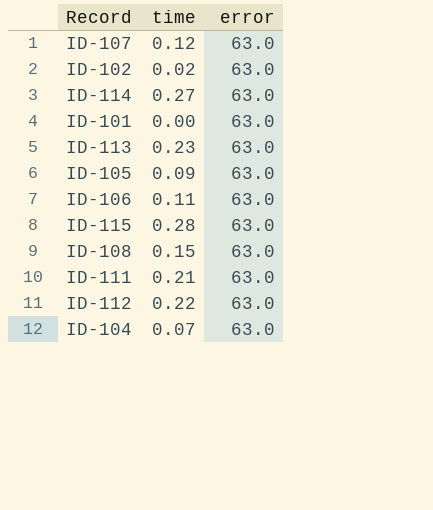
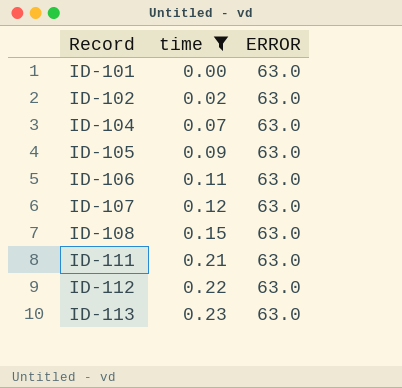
filter: none -> time <= 0.23
row order: none -> Record ascending
column name: error -> ERROR

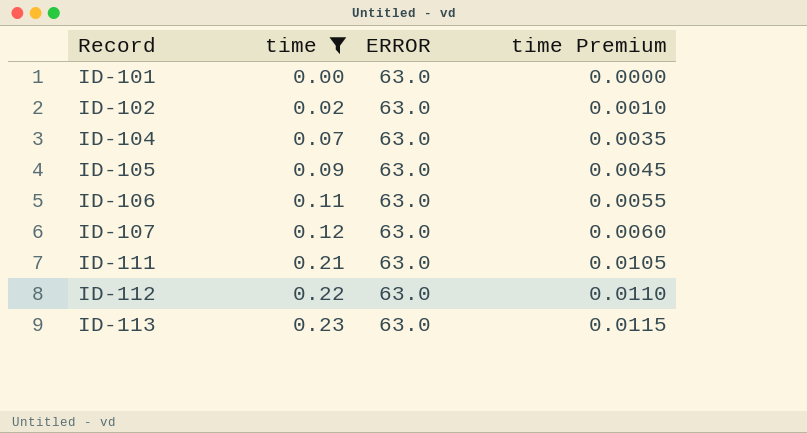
column time Premium | formula: none -> [time] * 0.05
row ID-108: 0.15 | 63.0 -> none

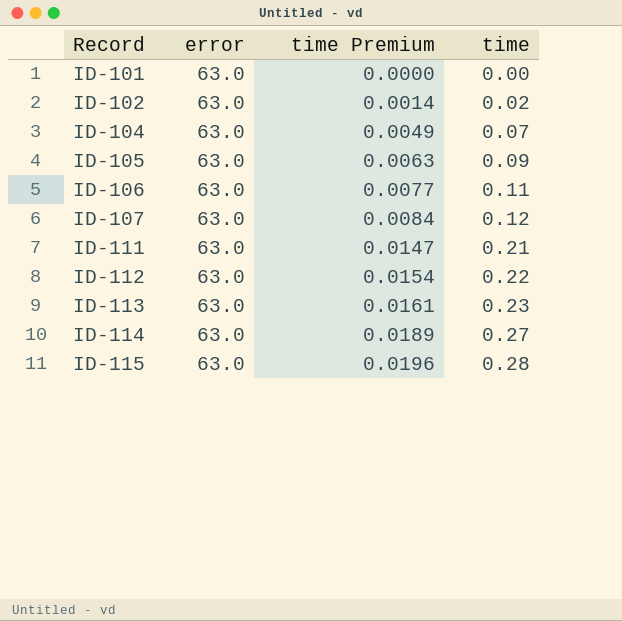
filter: time <= 0.23 -> none
column name: ERROR -> error
column time Premium | formula: [time] * 0.05 -> [time] * 0.07
column time | position: 2 -> 4

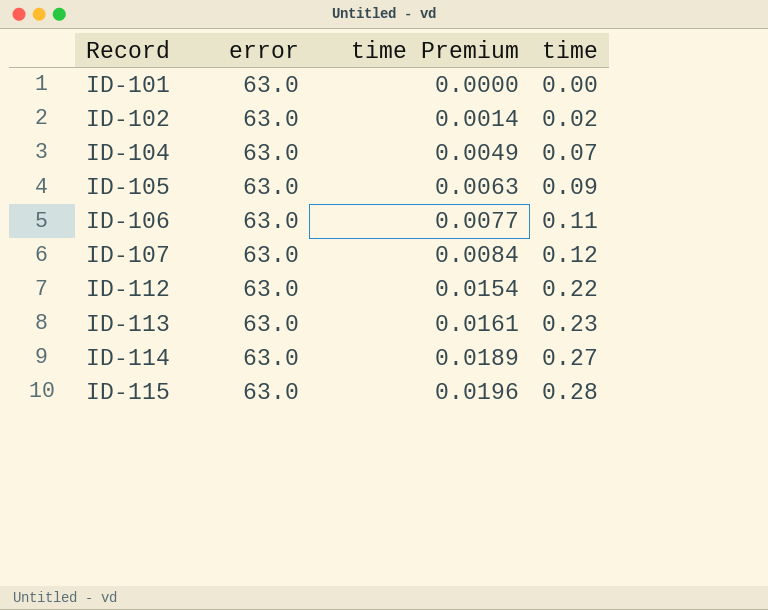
row ID-111: 63.0 | 0.0147 | 0.21 -> none

